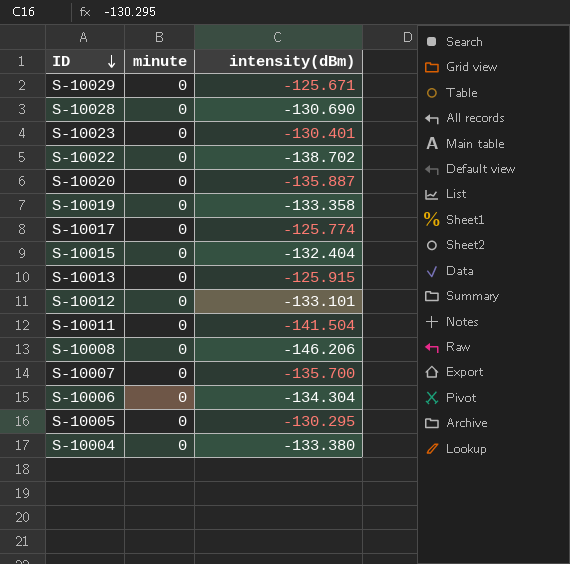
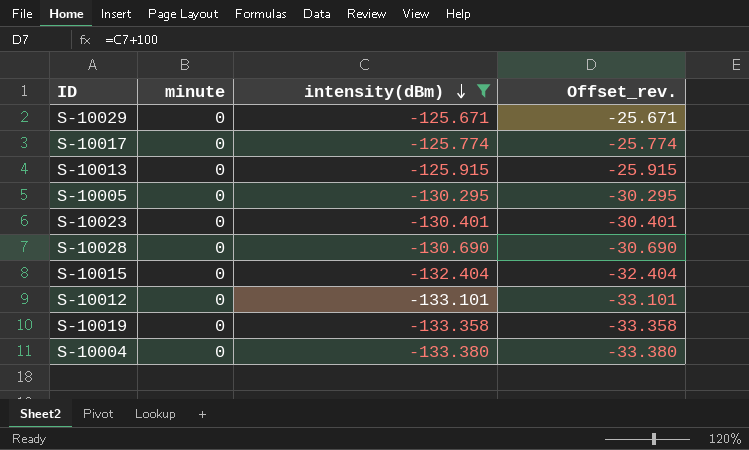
filter: none -> intensity(dBm) >= -133.380
row order: ID descending -> intensity(dBm) descending
column Offset_rev. | formula: none -> [intensity(dBm)] + 100

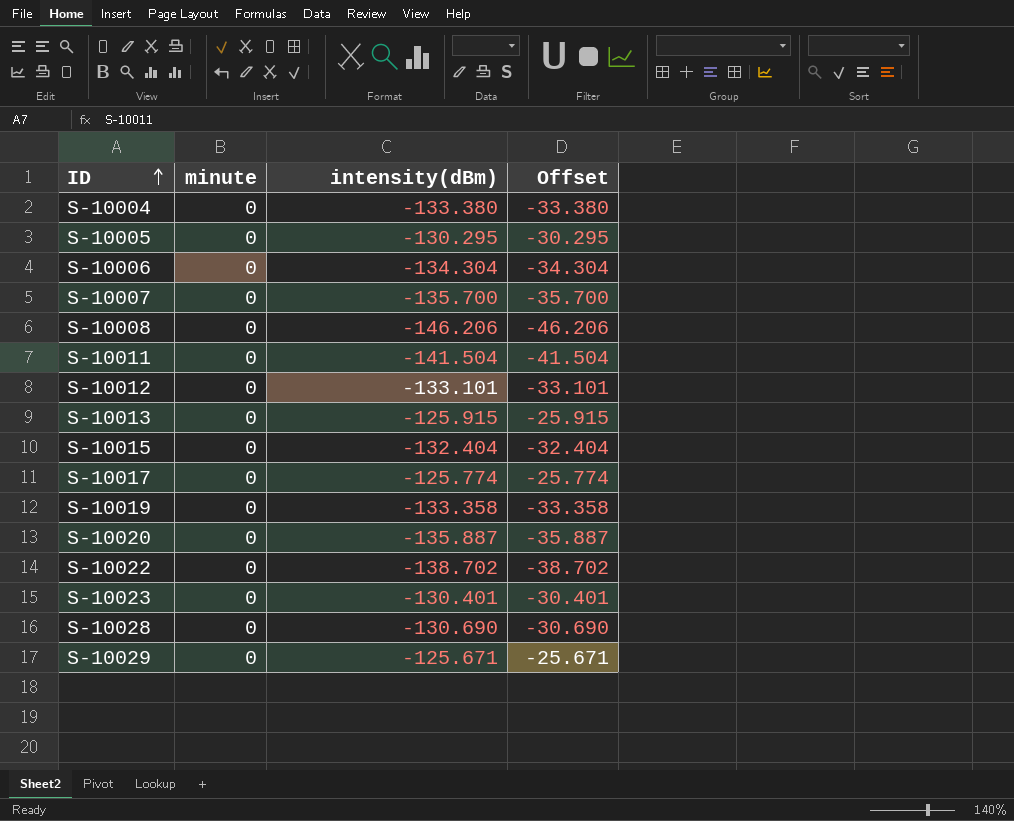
filter: intensity(dBm) >= -133.380 -> none
row order: intensity(dBm) descending -> ID ascending
column name: Offset_rev. -> Offset

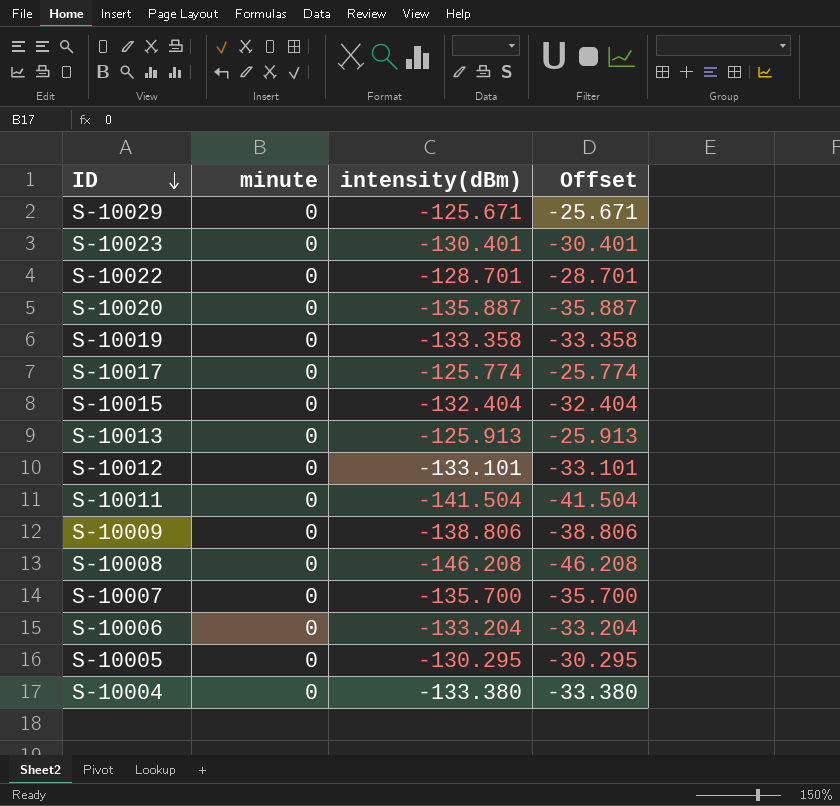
row order: ID ascending -> ID descending
row S-10028: 0 | -130.690 | -30.690 -> none
S-10022 | intensity(dBm): -138.702 -> -128.701
S-10022 | Offset: -38.702 -> -28.701
S-10013 | intensity(dBm): -125.915 -> -125.913
S-10013 | Offset: -25.915 -> -25.913
row S-10009: none -> 0 | -138.806 | -38.806
S-10008 | intensity(dBm): -146.206 -> -146.208
S-10008 | Offset: -46.206 -> -46.208
S-10006 | intensity(dBm): -134.304 -> -133.204
S-10006 | Offset: -34.304 -> -33.204

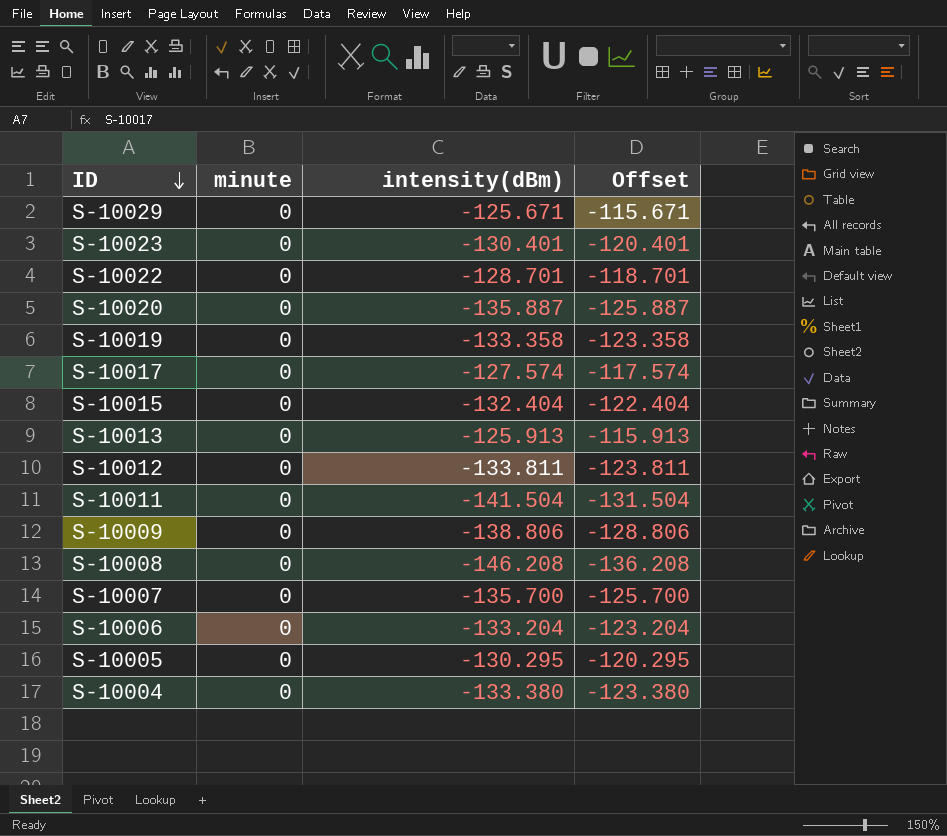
column Offset | formula: [intensity(dBm)] + 100 -> [intensity(dBm)] + 10
S-10017 | intensity(dBm): -125.774 -> -127.574
S-10012 | intensity(dBm): -133.101 -> -133.811

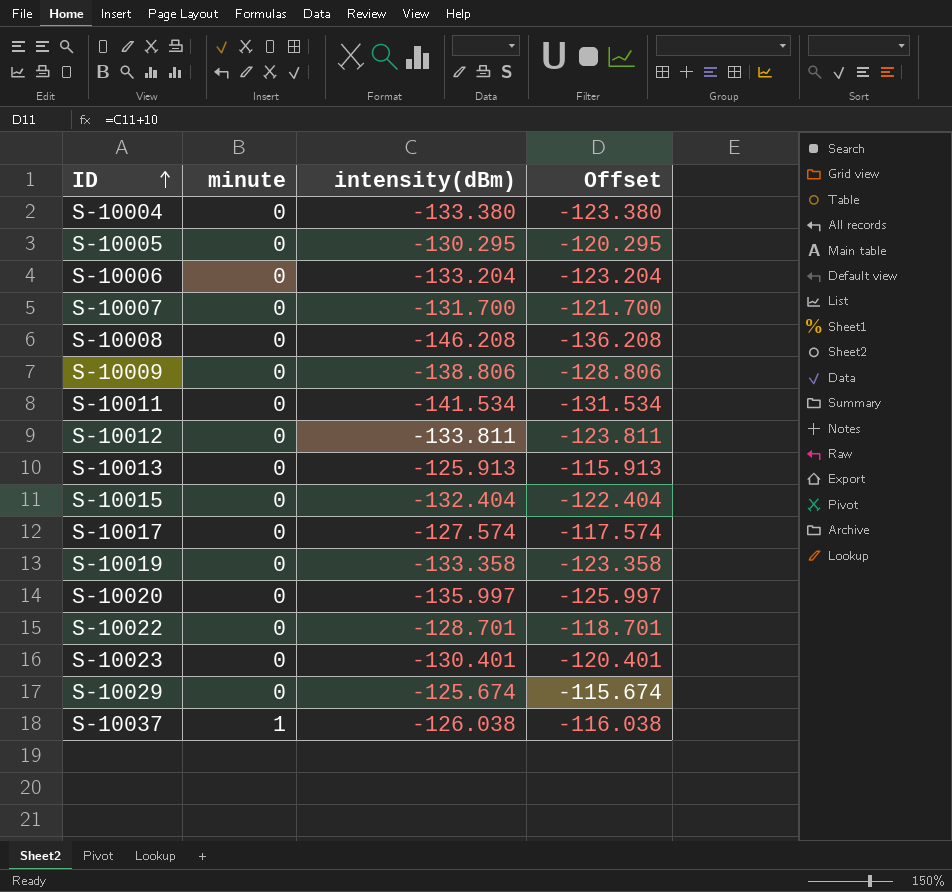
row order: ID descending -> ID ascending
S-10007 | intensity(dBm): -135.700 -> -131.700
S-10007 | Offset: -125.700 -> -121.700
S-10011 | intensity(dBm): -141.504 -> -141.534
S-10011 | Offset: -131.504 -> -131.534
S-10020 | intensity(dBm): -135.887 -> -135.997
S-10020 | Offset: -125.887 -> -125.997
S-10029 | intensity(dBm): -125.671 -> -125.674
S-10029 | Offset: -115.671 -> -115.674
row S-10037: none -> 1 | -126.038 | -116.038

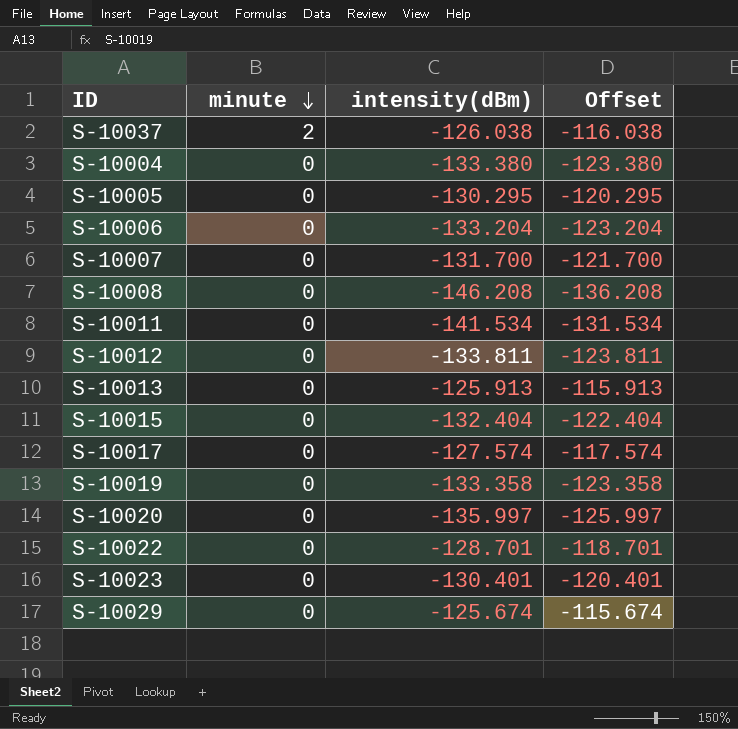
row order: ID ascending -> minute descending
row S-10009: 0 | -138.806 | -128.806 -> none
S-10037 | minute: 1 -> 2

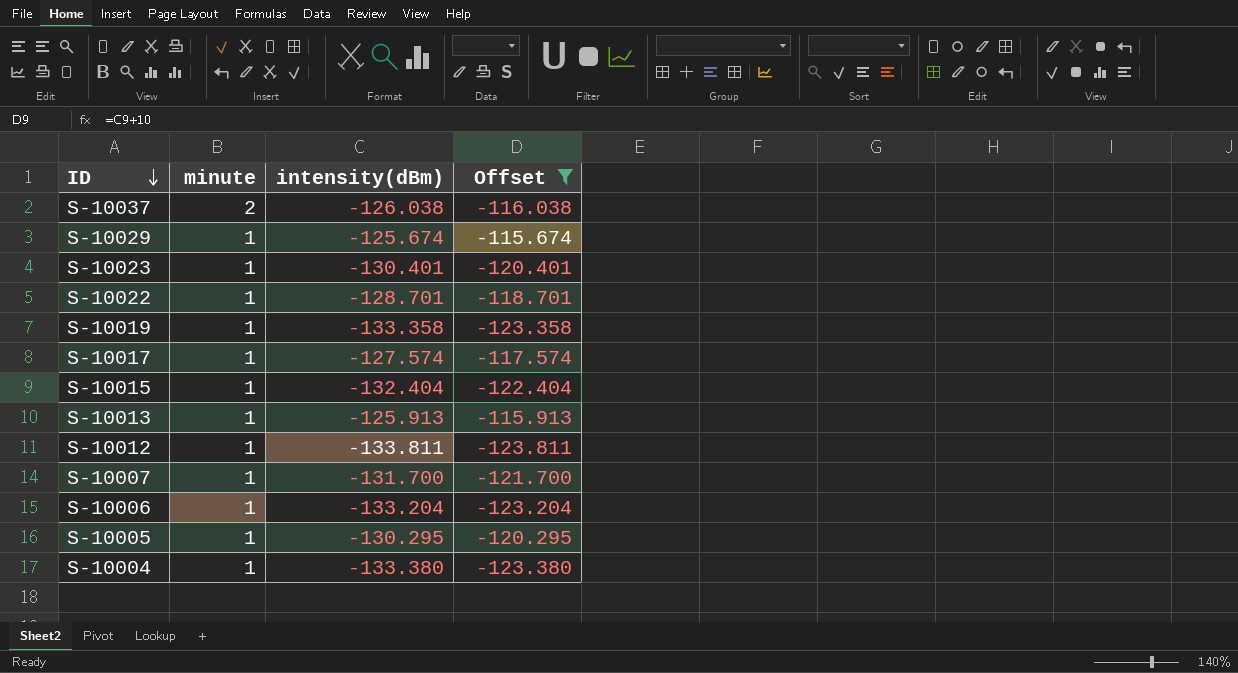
filter: none -> Offset >= -123.811
row order: minute descending -> ID descending
S-10029 | minute: 0 -> 1
S-10023 | minute: 0 -> 1
S-10022 | minute: 0 -> 1
S-10019 | minute: 0 -> 1
S-10017 | minute: 0 -> 1
S-10015 | minute: 0 -> 1
S-10013 | minute: 0 -> 1
S-10012 | minute: 0 -> 1
S-10007 | minute: 0 -> 1
S-10006 | minute: 0 -> 1
S-10005 | minute: 0 -> 1
S-10004 | minute: 0 -> 1

